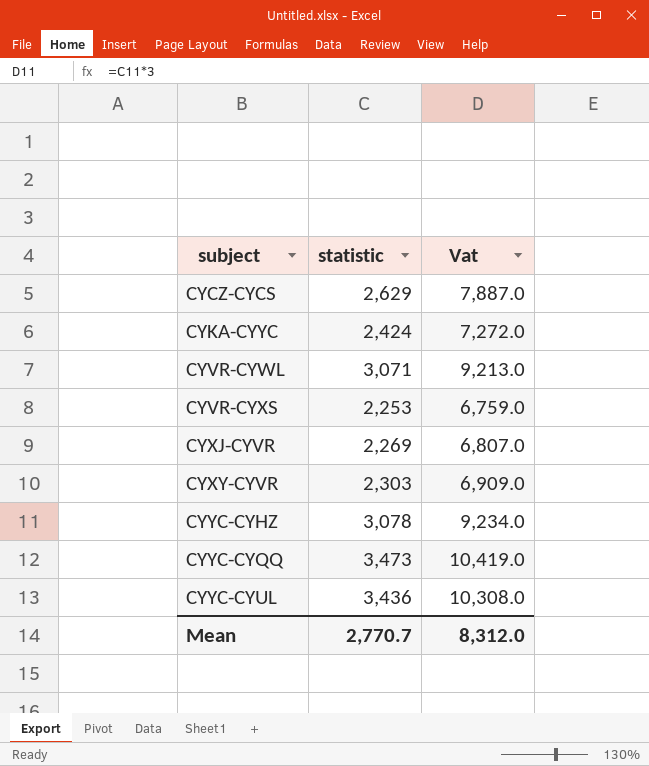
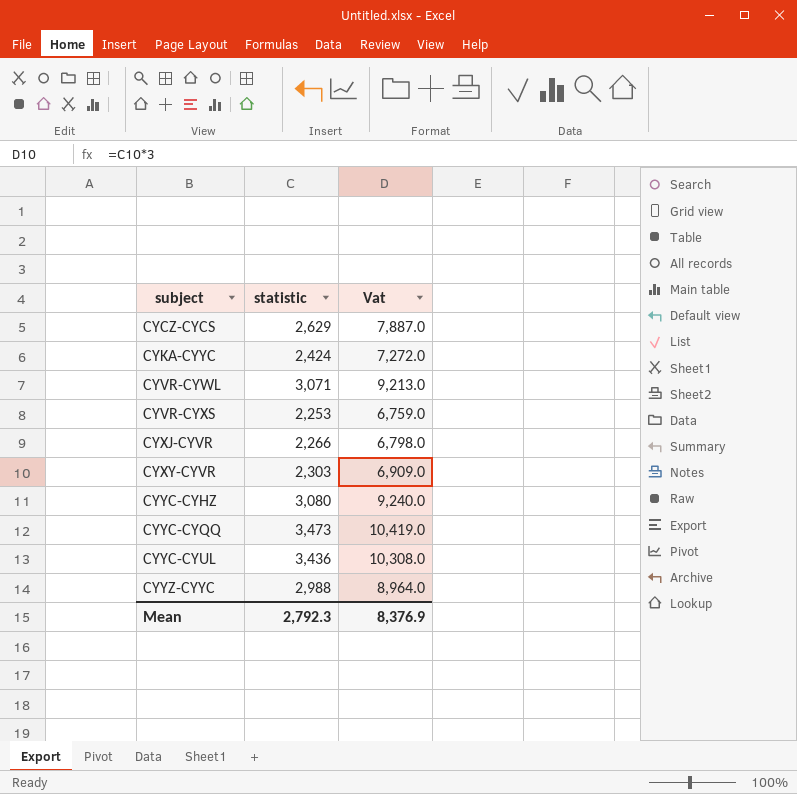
CYXJ-CYVR | statistic: 2,269 -> 2,266
CYXJ-CYVR | Vat: 6,807.0 -> 6,798.0
CYYC-CYHZ | statistic: 3,078 -> 3,080
CYYC-CYHZ | Vat: 9,234.0 -> 9,240.0
row CYYZ-CYYC: none -> 2,988 | 8,964.0
Mean | statistic: 2,770.7 -> 2,792.3
Mean | Vat: 8,312.0 -> 8,376.9

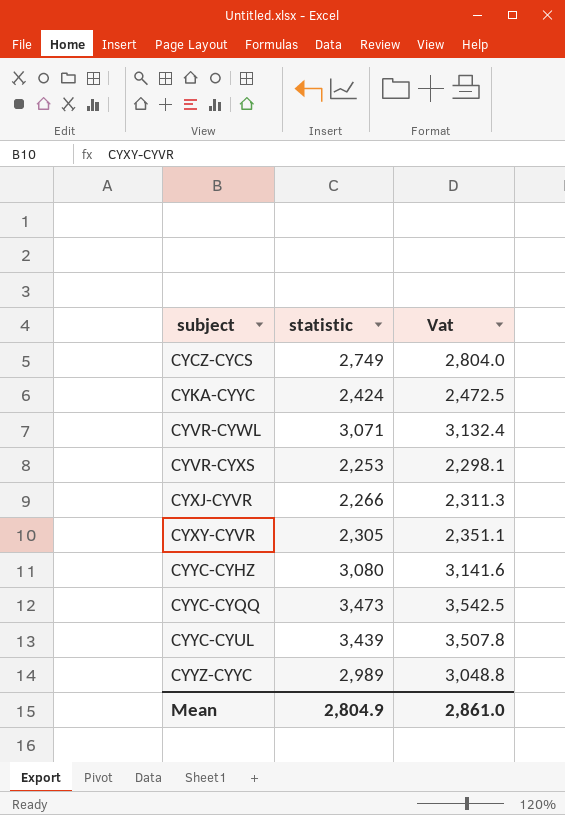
column Vat | formula: [statistic] * 3 -> [statistic] * 1.02
CYCZ-CYCS | statistic: 2,629 -> 2,749
CYXY-CYVR | statistic: 2,303 -> 2,305
CYYC-CYUL | statistic: 3,436 -> 3,439
CYYZ-CYYC | statistic: 2,988 -> 2,989
Mean | statistic: 2,792.3 -> 2,804.9
Mean | Vat: 8,376.9 -> 2,861.0

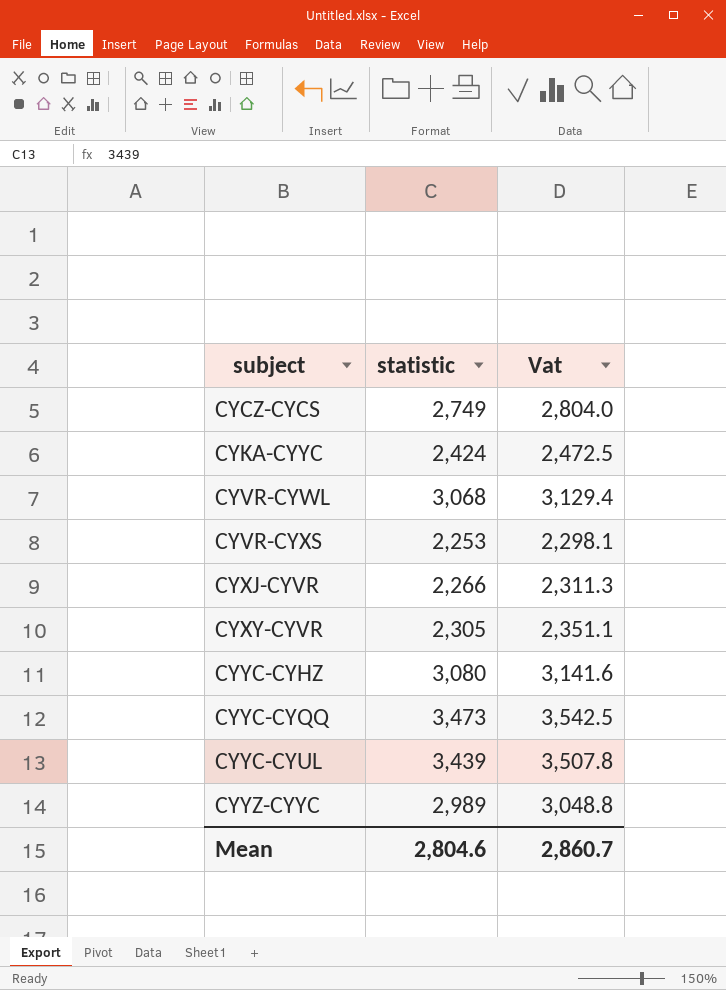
CYVR-CYWL | statistic: 3,071 -> 3,068
CYVR-CYWL | Vat: 3,132.4 -> 3,129.4
Mean | statistic: 2,804.9 -> 2,804.6
Mean | Vat: 2,861.0 -> 2,860.7

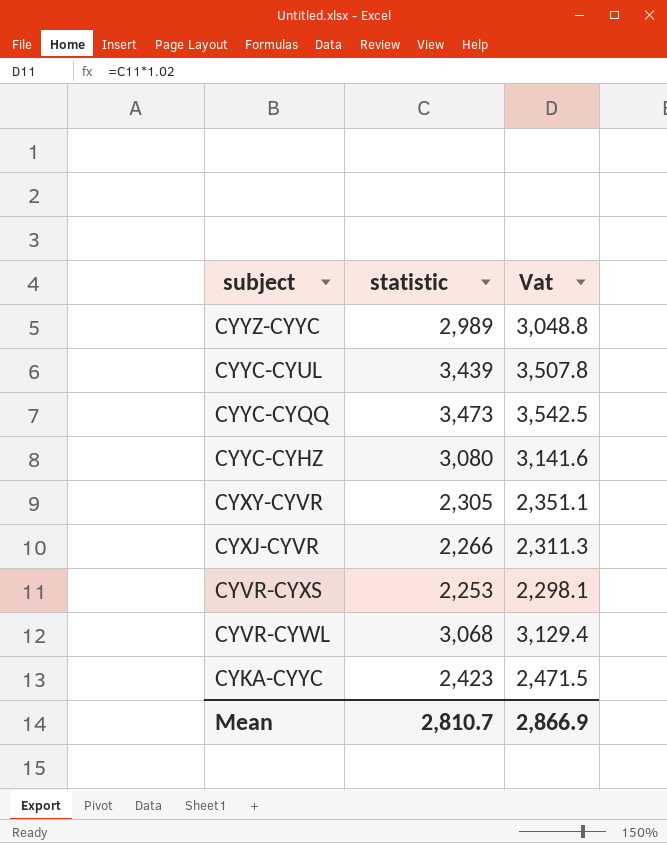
row order: subject ascending -> subject descending
row CYCZ-CYCS: 2,749 | 2,804.0 -> none
CYKA-CYYC | statistic: 2,424 -> 2,423
CYKA-CYYC | Vat: 2,472.5 -> 2,471.5
Mean | statistic: 2,804.6 -> 2,810.7
Mean | Vat: 2,860.7 -> 2,866.9

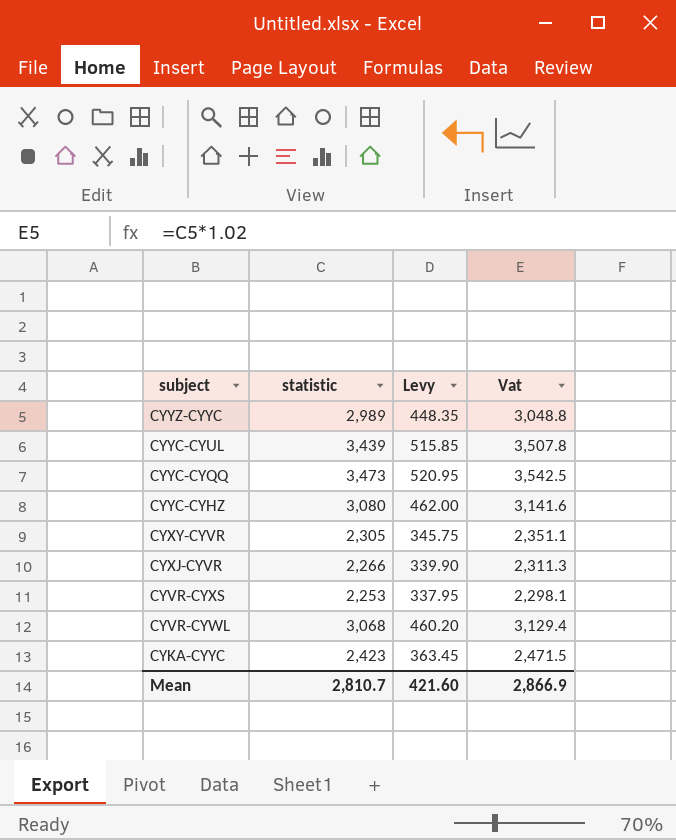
column Levy | formula: none -> [statistic] * 0.15

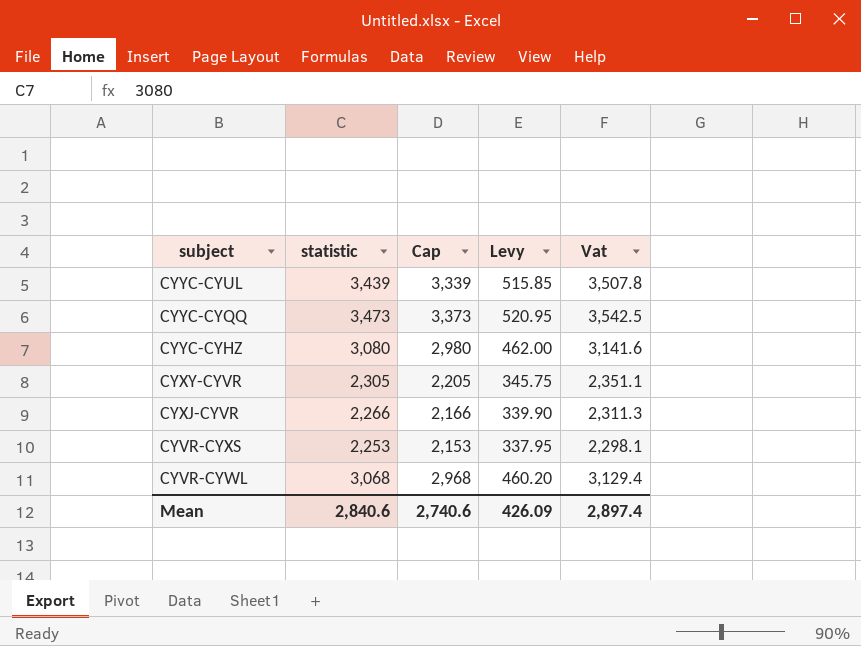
column Cap | formula: none -> [statistic] - 100
row CYYZ-CYYC: 2,989 | 448.35 | 3,048.8 -> none
row CYKA-CYYC: 2,423 | 363.45 | 2,471.5 -> none
Mean | statistic: 2,810.7 -> 2,840.6
Mean | Levy: 421.60 -> 426.09
Mean | Vat: 2,866.9 -> 2,897.4

